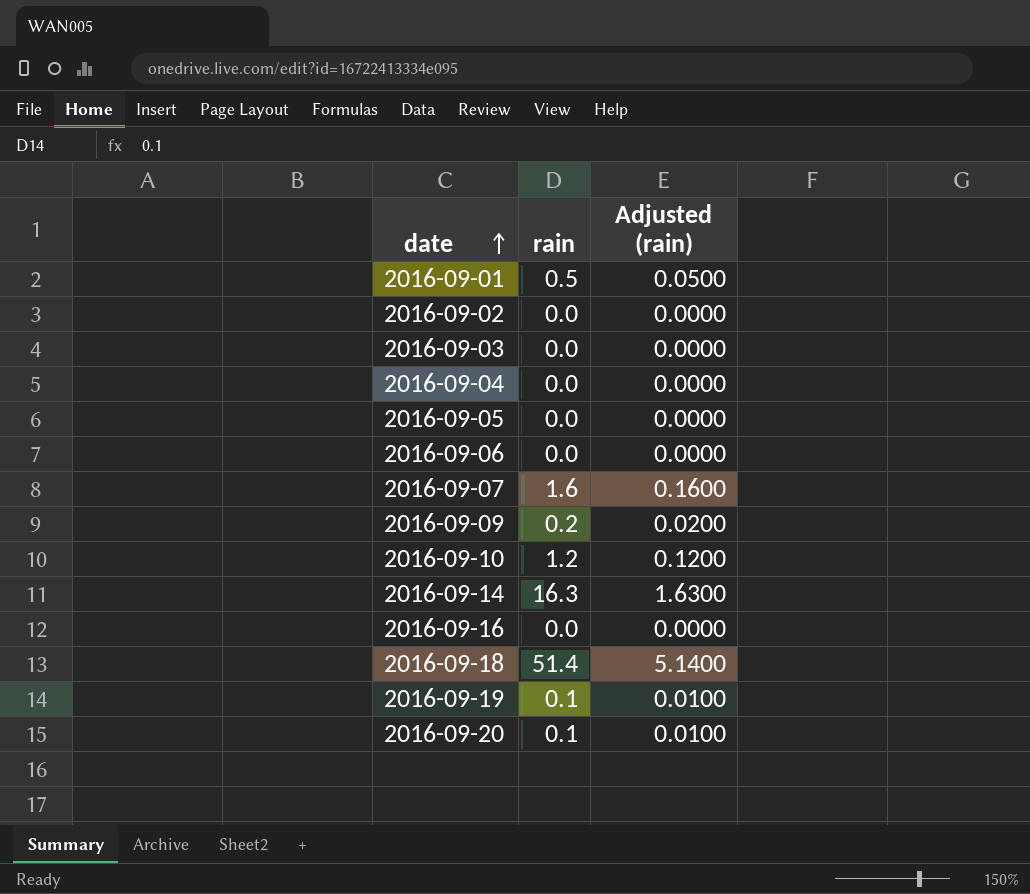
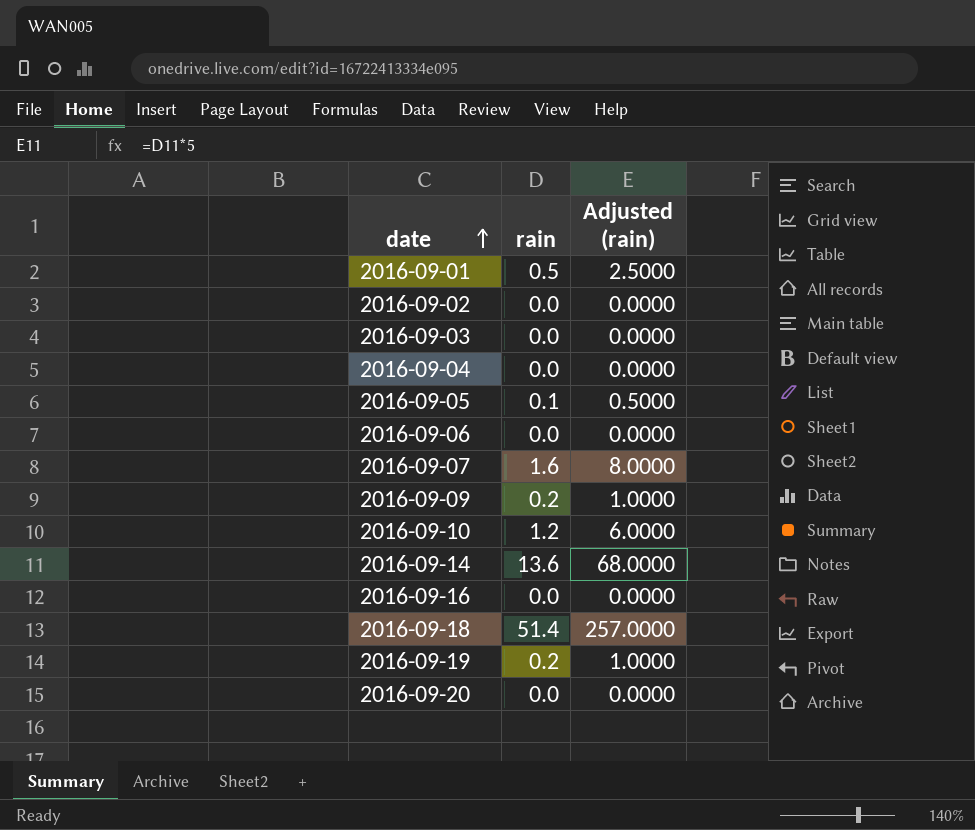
column Adjusted (rain) | formula: [rain] * 0.1 -> [rain] * 5
2016-09-05 | rain: 0.0 -> 0.1
2016-09-14 | rain: 16.3 -> 13.6
2016-09-19 | rain: 0.1 -> 0.2
2016-09-20 | rain: 0.1 -> 0.0

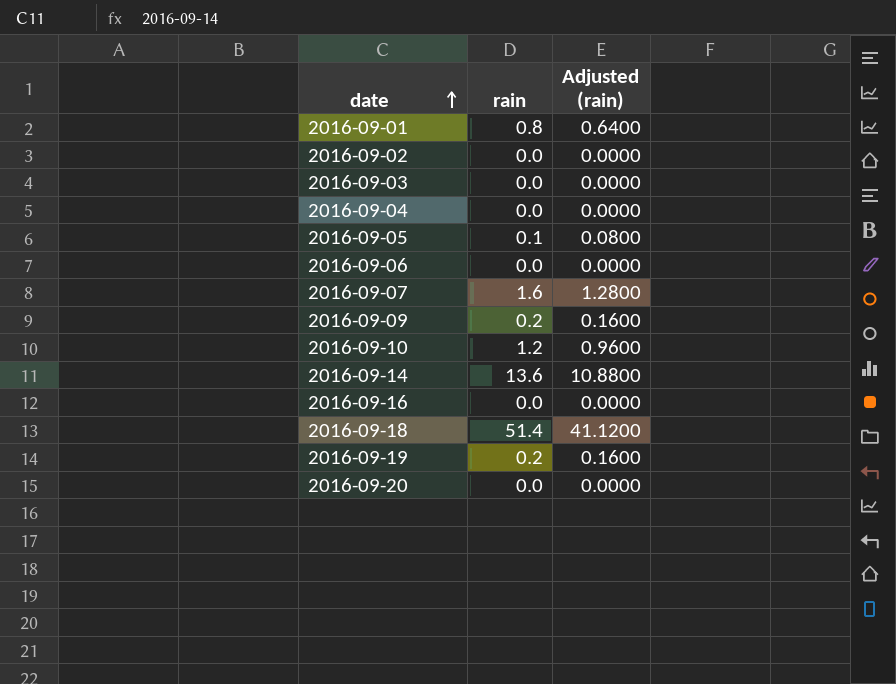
column Adjusted (rain) | formula: [rain] * 5 -> [rain] * 0.8
2016-09-01 | rain: 0.5 -> 0.8

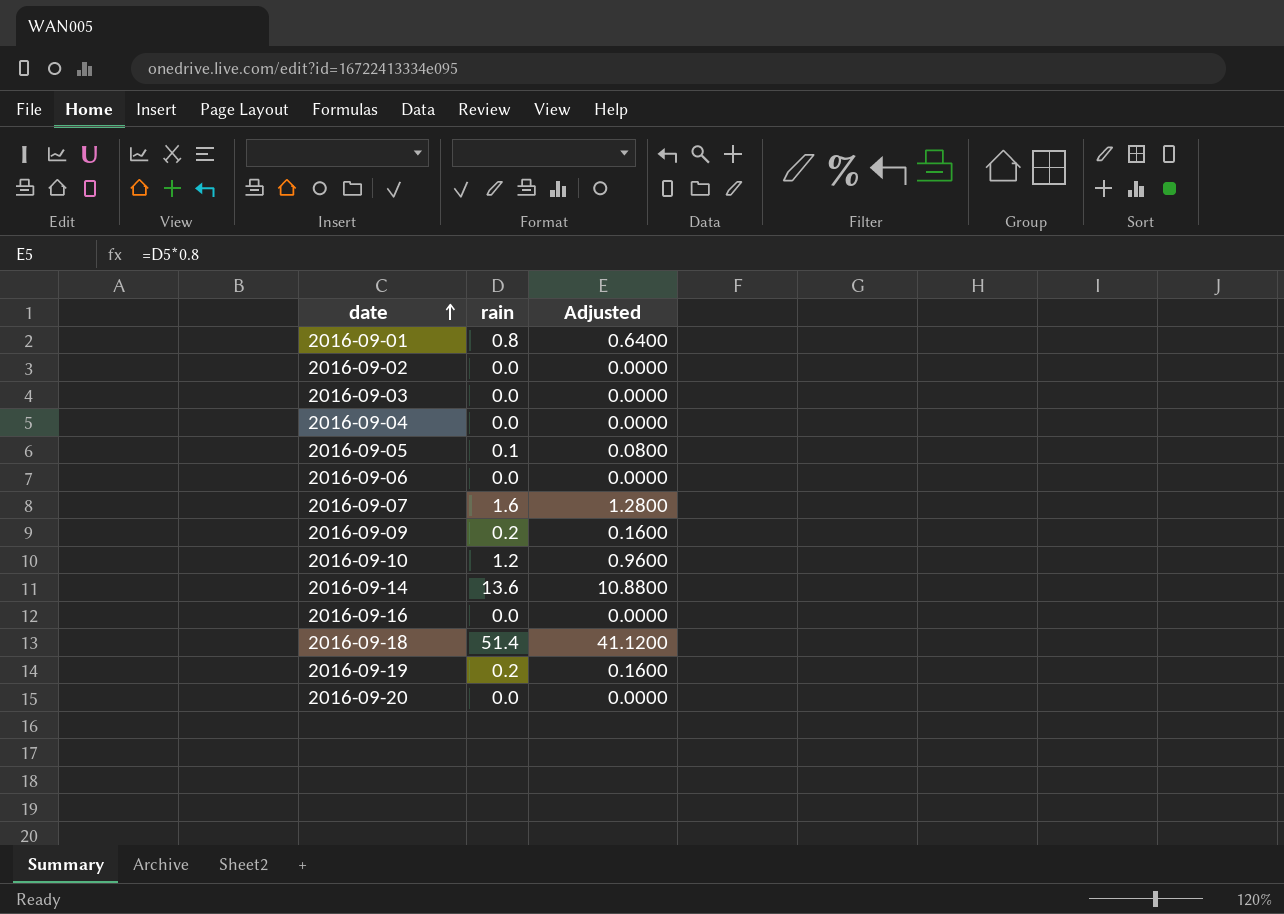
column name: Adjusted (rain) -> Adjusted

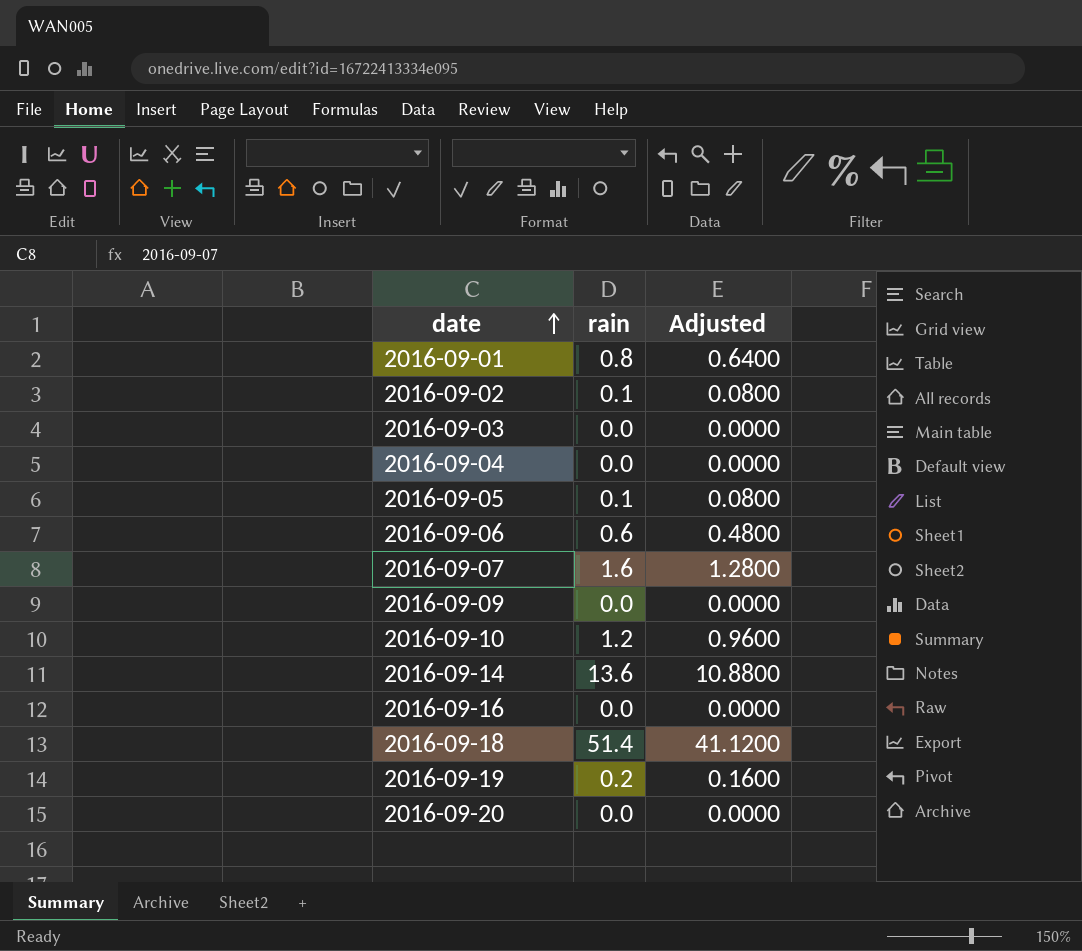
2016-09-02 | rain: 0.0 -> 0.1
2016-09-02 | Adjusted: 0.0000 -> 0.0800
2016-09-06 | rain: 0.0 -> 0.6
2016-09-06 | Adjusted: 0.0000 -> 0.4800
2016-09-09 | rain: 0.2 -> 0.0
2016-09-09 | Adjusted: 0.1600 -> 0.0000

